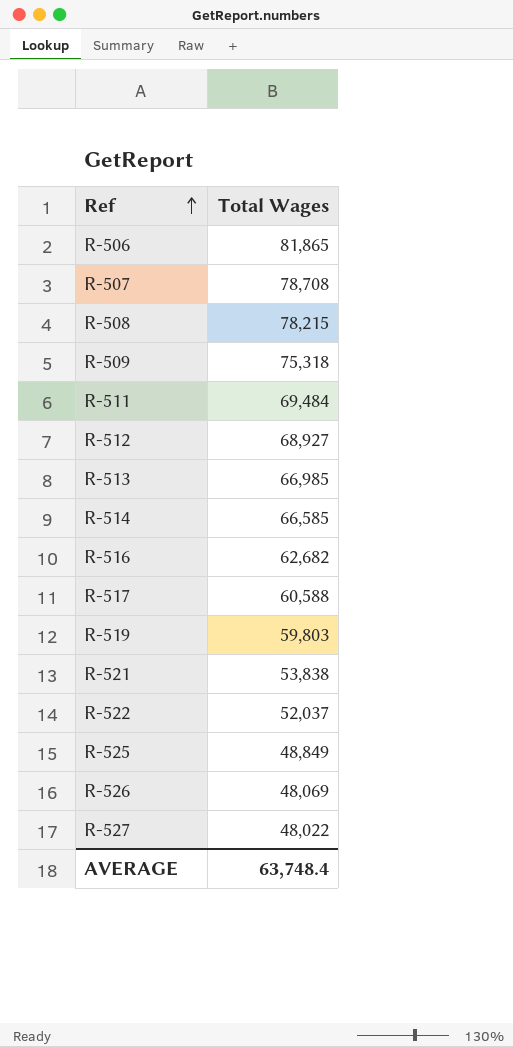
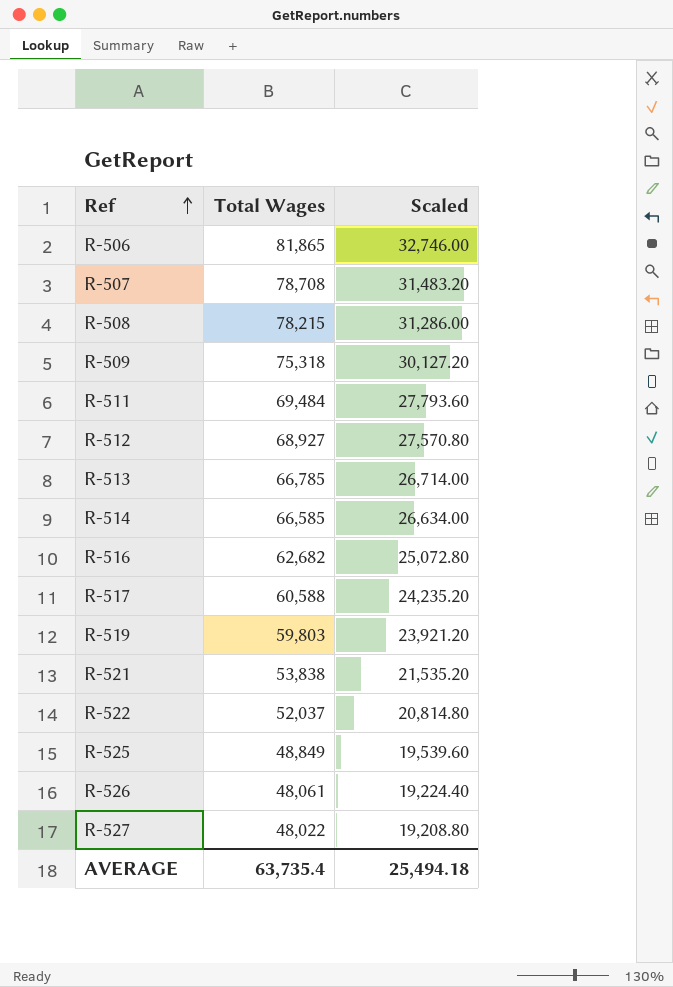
column Scaled | formula: none -> [Total Wages] * 0.4
R-513 | Total Wages: 66,985 -> 66,785
R-526 | Total Wages: 48,069 -> 48,061
AVERAGE | Total Wages: 63,748.4 -> 63,735.4

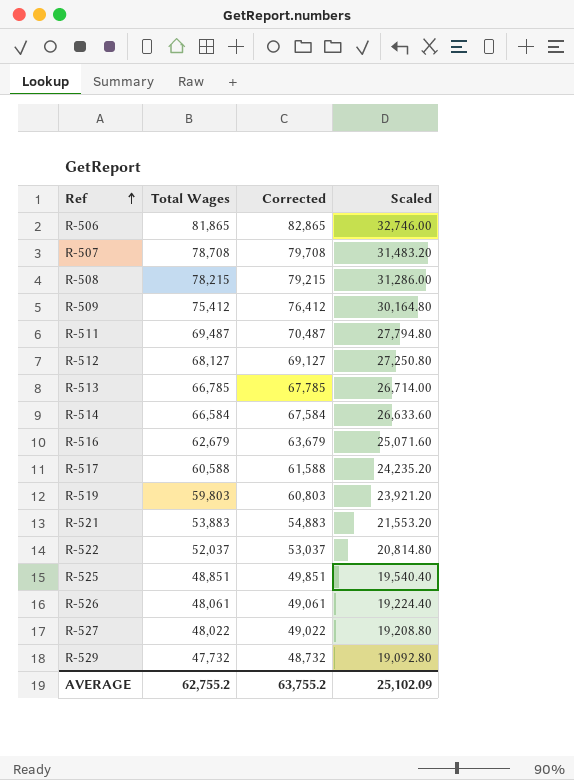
column Corrected | formula: none -> [Total Wages] + 1000
R-509 | Total Wages: 75,318 -> 75,412
R-509 | Scaled: 30,127.20 -> 30,164.80
R-511 | Total Wages: 69,484 -> 69,487
R-511 | Scaled: 27,793.60 -> 27,794.80
R-512 | Total Wages: 68,927 -> 68,127
R-512 | Scaled: 27,570.80 -> 27,250.80
R-514 | Total Wages: 66,585 -> 66,584
R-514 | Scaled: 26,634.00 -> 26,633.60
R-516 | Total Wages: 62,682 -> 62,679
R-516 | Scaled: 25,072.80 -> 25,071.60
R-521 | Total Wages: 53,838 -> 53,883
R-521 | Scaled: 21,535.20 -> 21,553.20
R-525 | Total Wages: 48,849 -> 48,851
R-525 | Scaled: 19,539.60 -> 19,540.40
row R-529: none -> 47,732 | 48,732 | 19,092.80
AVERAGE | Total Wages: 63,735.4 -> 62,755.2
AVERAGE | Scaled: 25,494.18 -> 25,102.09

